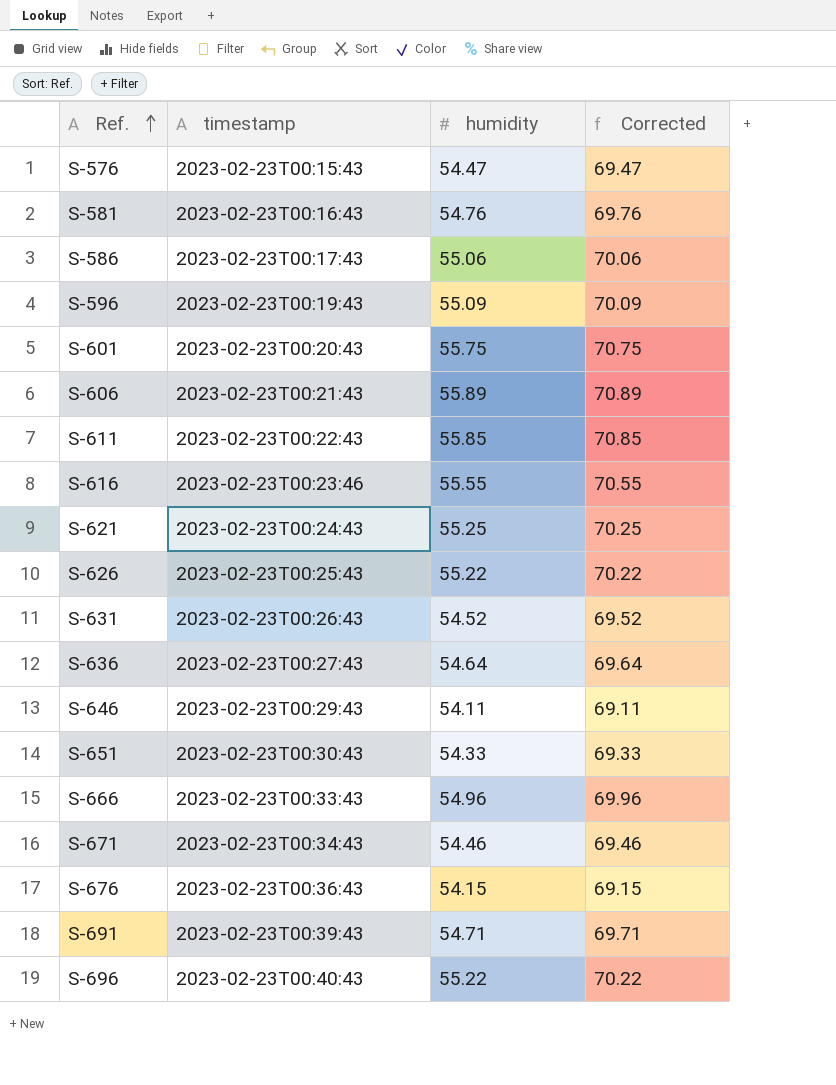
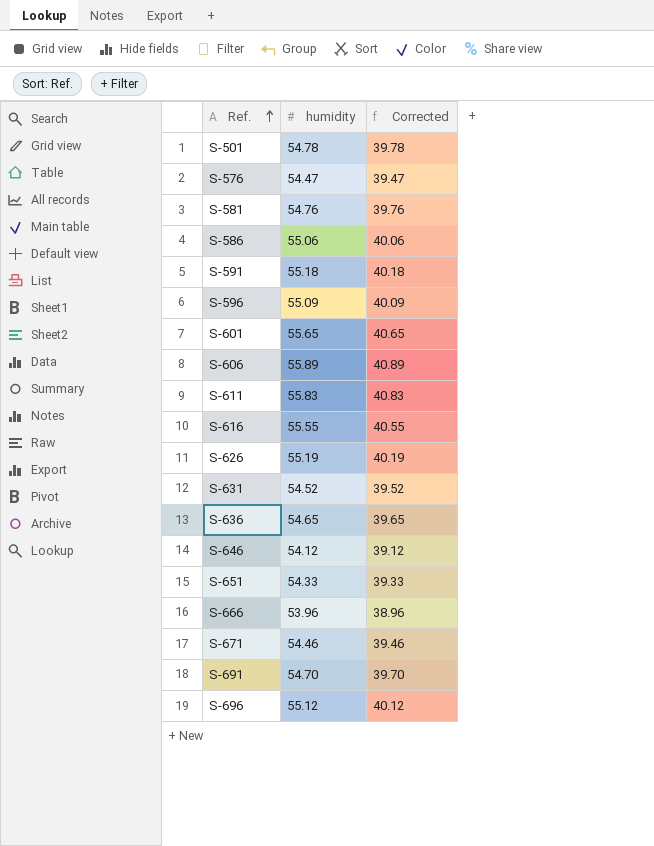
column timestamp | position: 2 -> none
column Corrected | formula: [humidity] + 15 -> [humidity] - 15
row S-621: 2023-02-23T00:24:43 | 55.25 | 70.25 -> none
row S-676: 2023-02-23T00:36:43 | 54.15 | 69.15 -> none
row S-501: none -> 54.78 | 39.78
row S-591: none -> 55.18 | 40.18
S-601 | humidity: 55.75 -> 55.65
S-611 | humidity: 55.85 -> 55.83
S-626 | humidity: 55.22 -> 55.19
S-636 | humidity: 54.64 -> 54.65
S-646 | humidity: 54.11 -> 54.12
S-666 | humidity: 54.96 -> 53.96
S-691 | humidity: 54.71 -> 54.70
S-696 | humidity: 55.22 -> 55.12

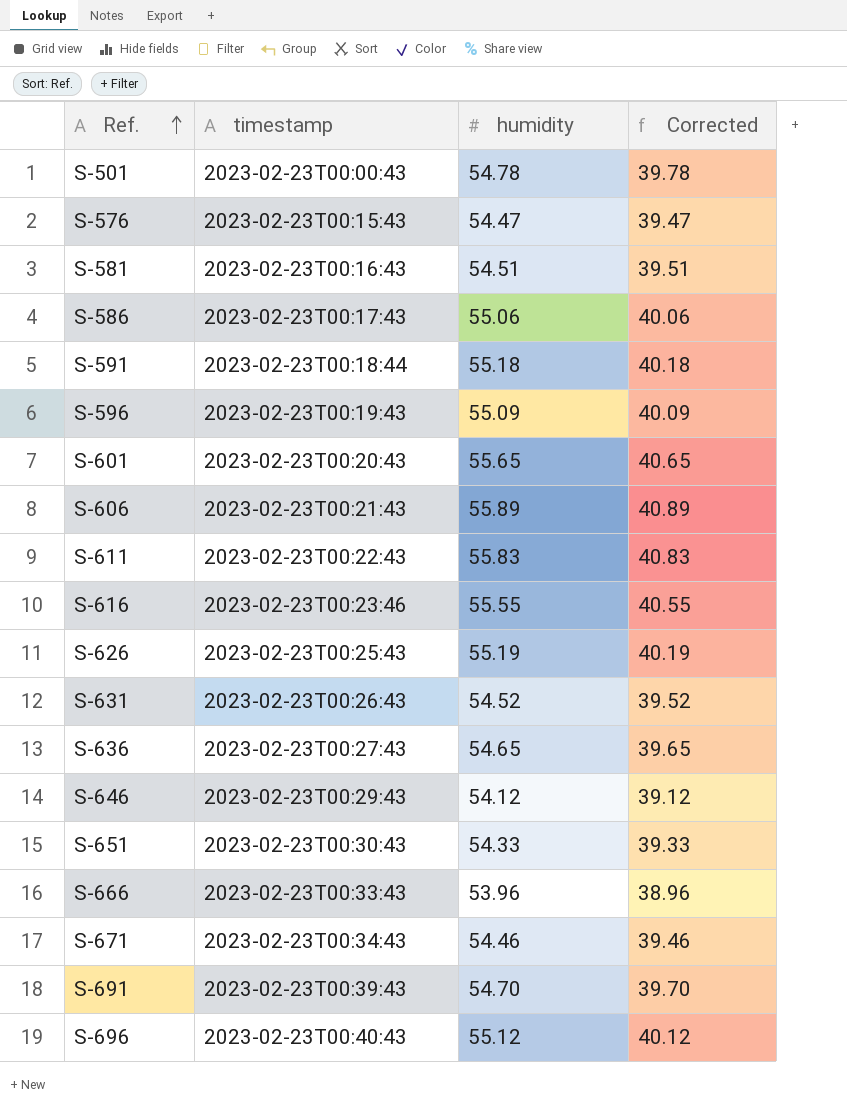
column timestamp | position: none -> 2
S-581 | humidity: 54.76 -> 54.51
S-581 | Corrected: 39.76 -> 39.51

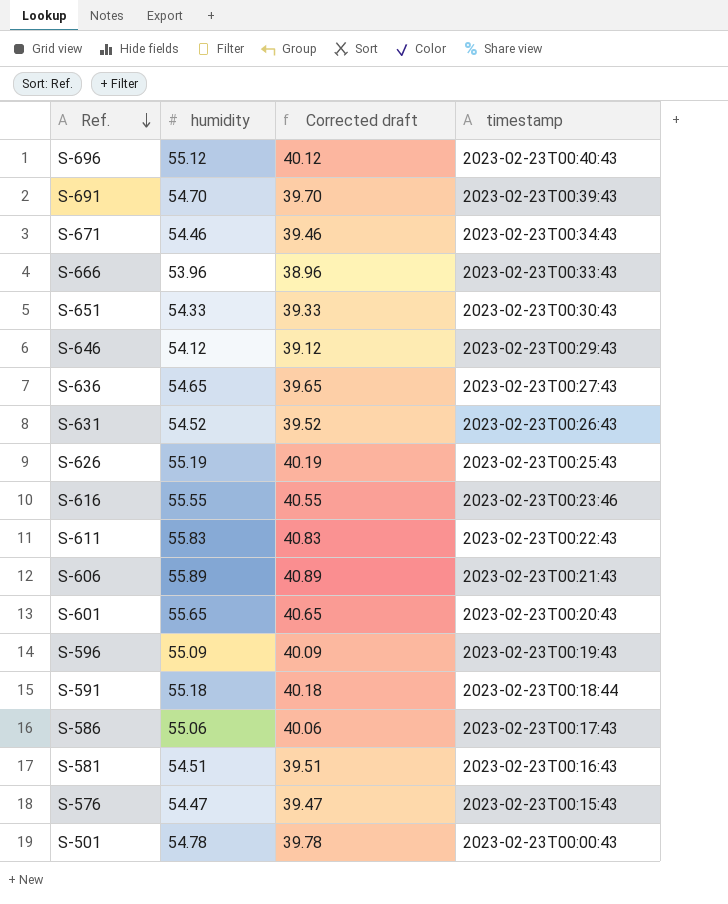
row order: Ref. ascending -> Ref. descending
column name: Corrected -> Corrected draft
column timestamp | position: 2 -> 4

